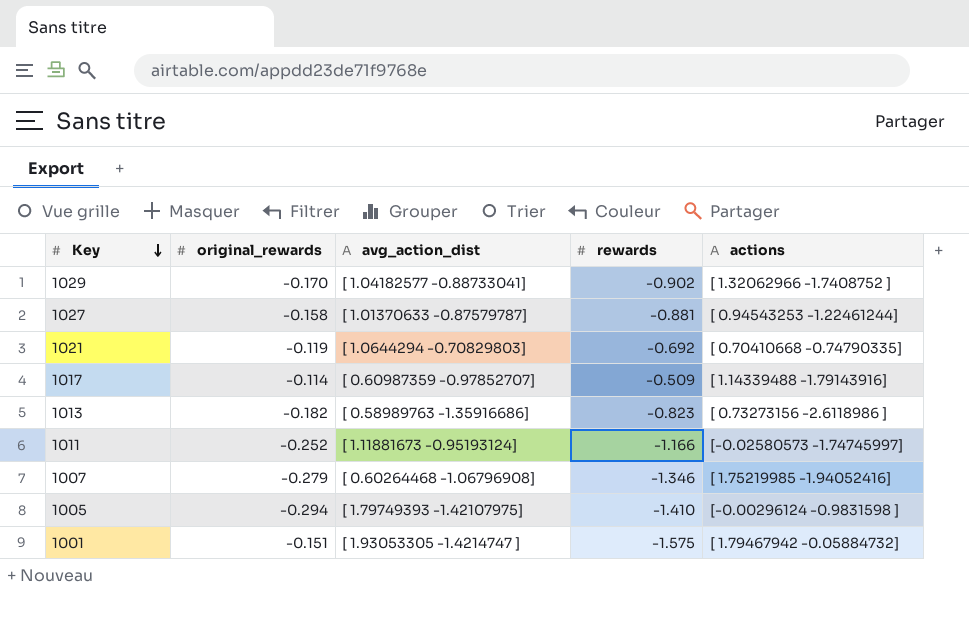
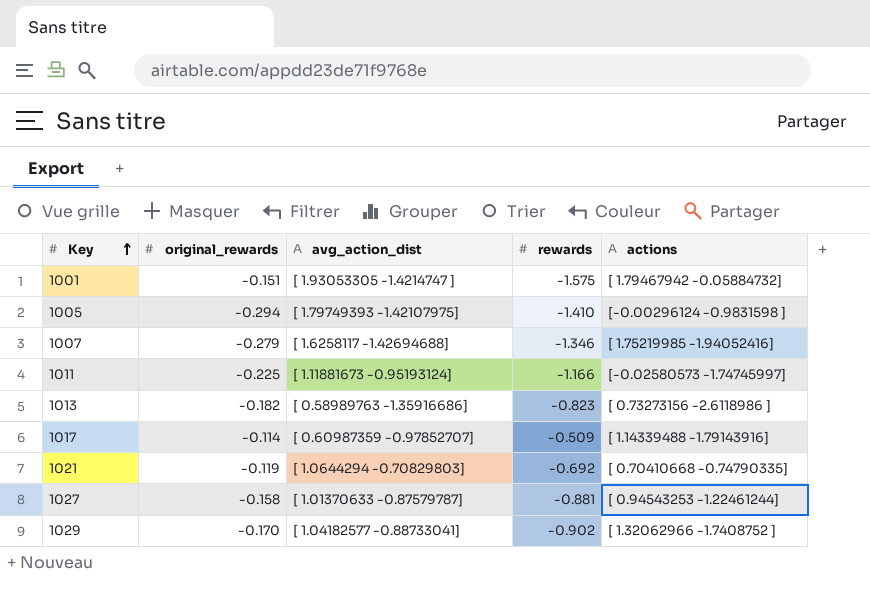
row order: Key descending -> Key ascending
1007 | avg_action_dist: [ 0.60264468 -1.06796908] -> [ 1.6258117 -1.42694688]
1011 | original_rewards: -0.252 -> -0.225

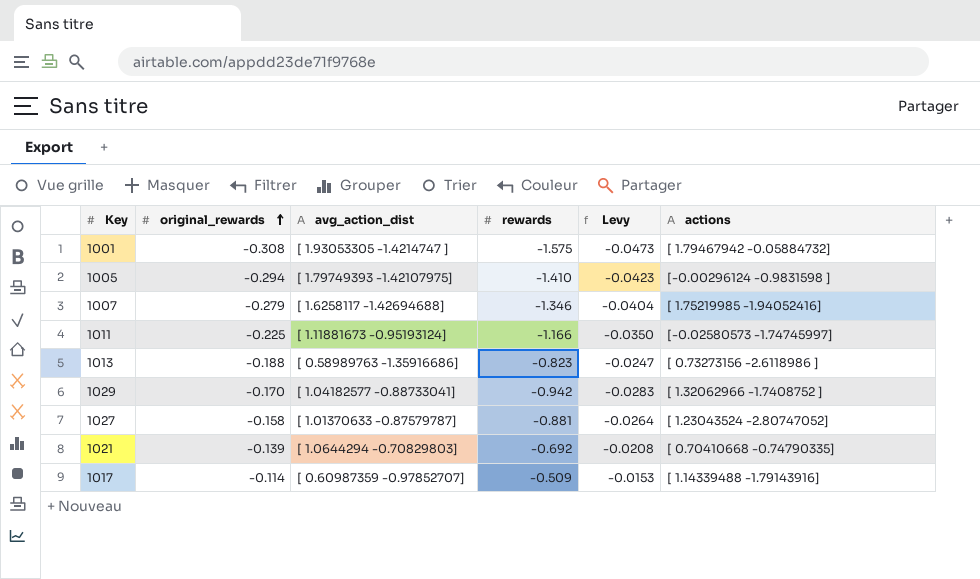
row order: Key ascending -> original_rewards ascending
column Levy | formula: none -> [rewards] * 0.03
1001 | original_rewards: -0.151 -> -0.308
1013 | original_rewards: -0.182 -> -0.188
1029 | rewards: -0.902 -> -0.942
1027 | actions: [ 0.94543253 -1.22461244] -> [ 1.23043524 -2.80747052]
1021 | original_rewards: -0.119 -> -0.139

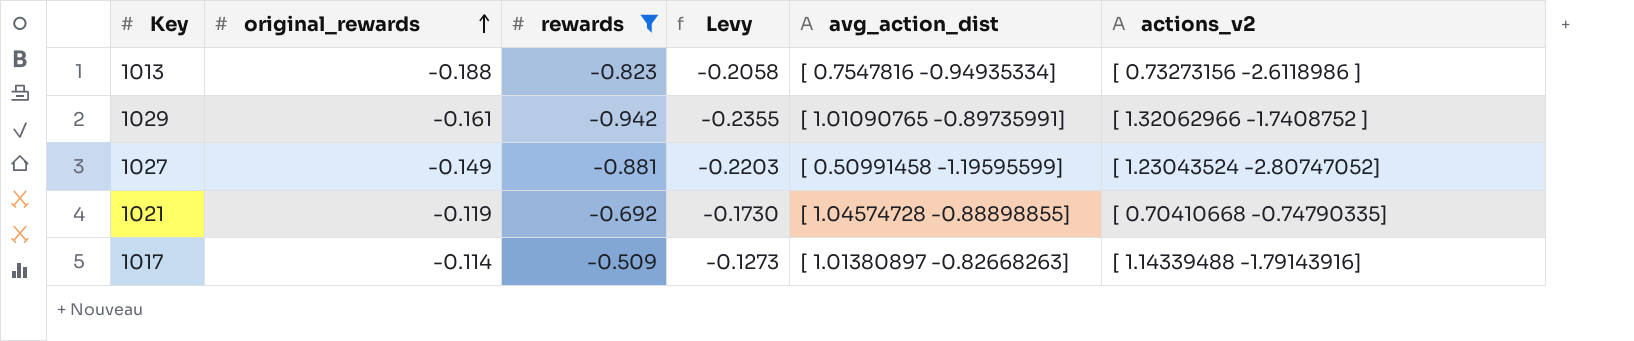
filter: none -> rewards >= -0.942
column Levy | formula: [rewards] * 0.03 -> [rewards] * 0.25
column avg_action_dist | position: 3 -> 5
column name: actions -> actions_v2
1013 | avg_action_dist: [ 0.58989763 -1.35916686] -> [ 0.7547816 -0.94935334]
1029 | original_rewards: -0.170 -> -0.161
1029 | avg_action_dist: [ 1.04182577 -0.88733041] -> [ 1.01090765 -0.89735991]
1027 | original_rewards: -0.158 -> -0.149
1027 | avg_action_dist: [ 1.01370633 -0.87579787] -> [ 0.50991458 -1.19595599]
1021 | original_rewards: -0.139 -> -0.119
1021 | avg_action_dist: [ 1.0644294 -0.70829803] -> [ 1.04574728 -0.88898855]
1017 | avg_action_dist: [ 0.60987359 -0.97852707] -> [ 1.01380897 -0.82668263]

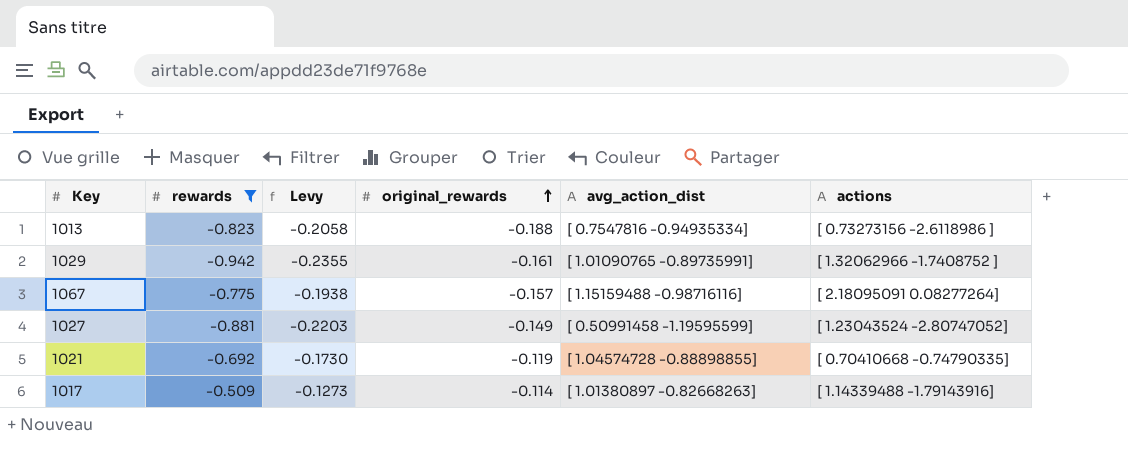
column original_rewards | position: 2 -> 4
column name: actions_v2 -> actions
row 1067: none -> -0.775 | -0.1938 | -0.157 | [ 1.15159488 -0.98716116] | [ 2.18095091 0.08277264]

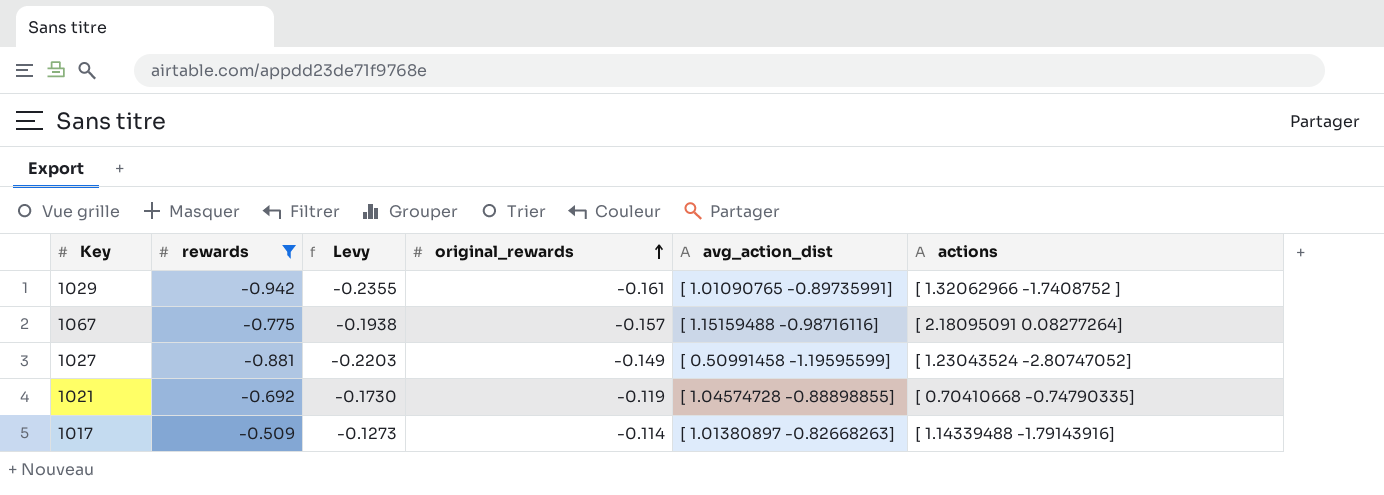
row 1013: -0.823 | -0.2058 | -0.188 | [ 0.7547816 -0.94935334] | [ 0.73273156 -2.6118986 ] -> none

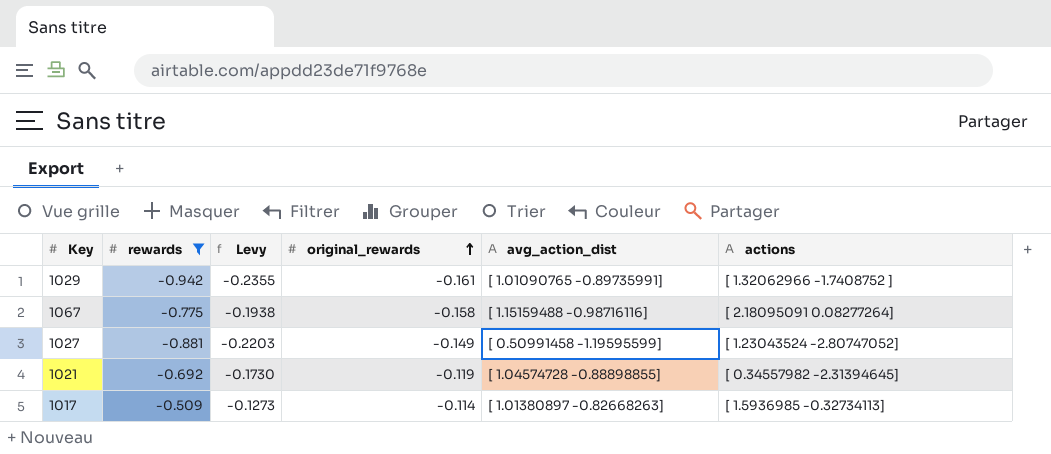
1067 | original_rewards: -0.157 -> -0.158
1021 | actions: [ 0.70410668 -0.74790335] -> [ 0.34557982 -2.31394645]
1017 | actions: [ 1.14339488 -1.79143916] -> [ 1.5936985 -0.32734113]

